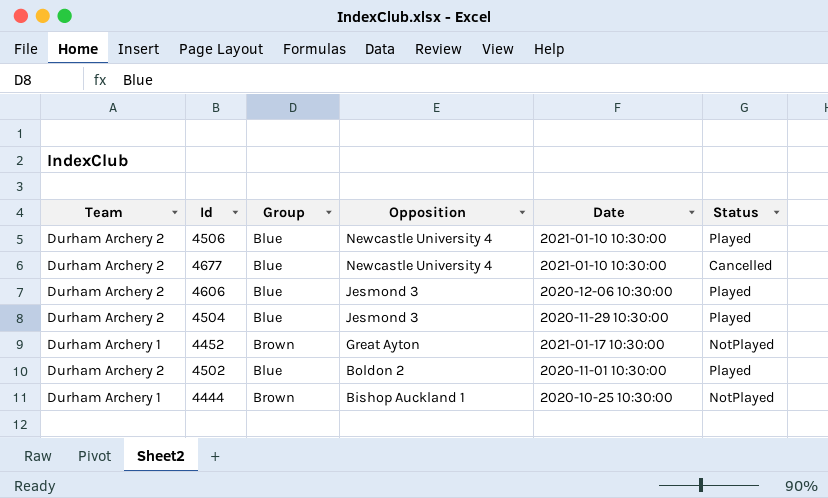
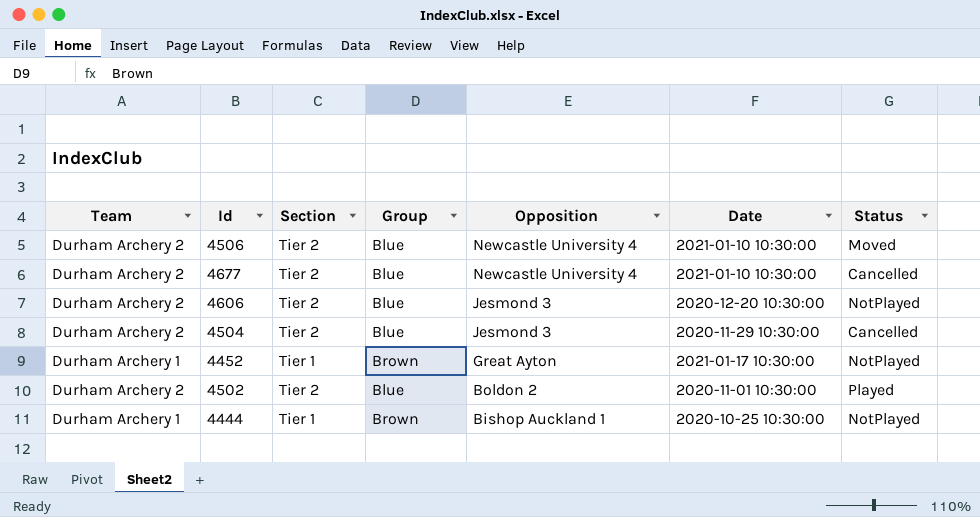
column Section | position: none -> 3
4506 | Status: Played -> Moved
4606 | Date: 2020-12-06 10:30:00 -> 2020-12-20 10:30:00
4606 | Status: Played -> NotPlayed
4504 | Status: Played -> Cancelled

